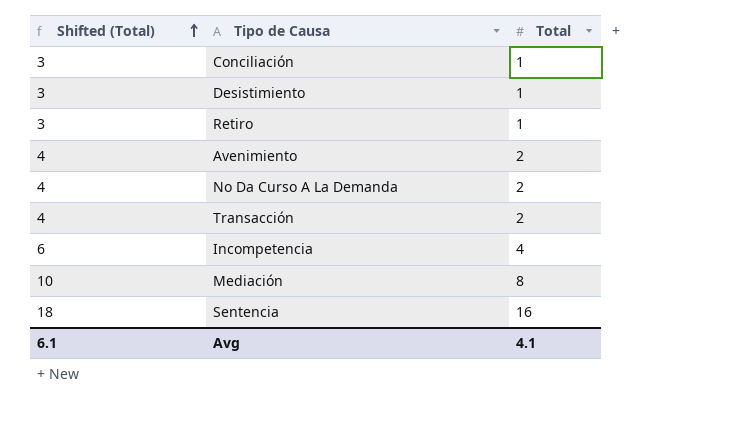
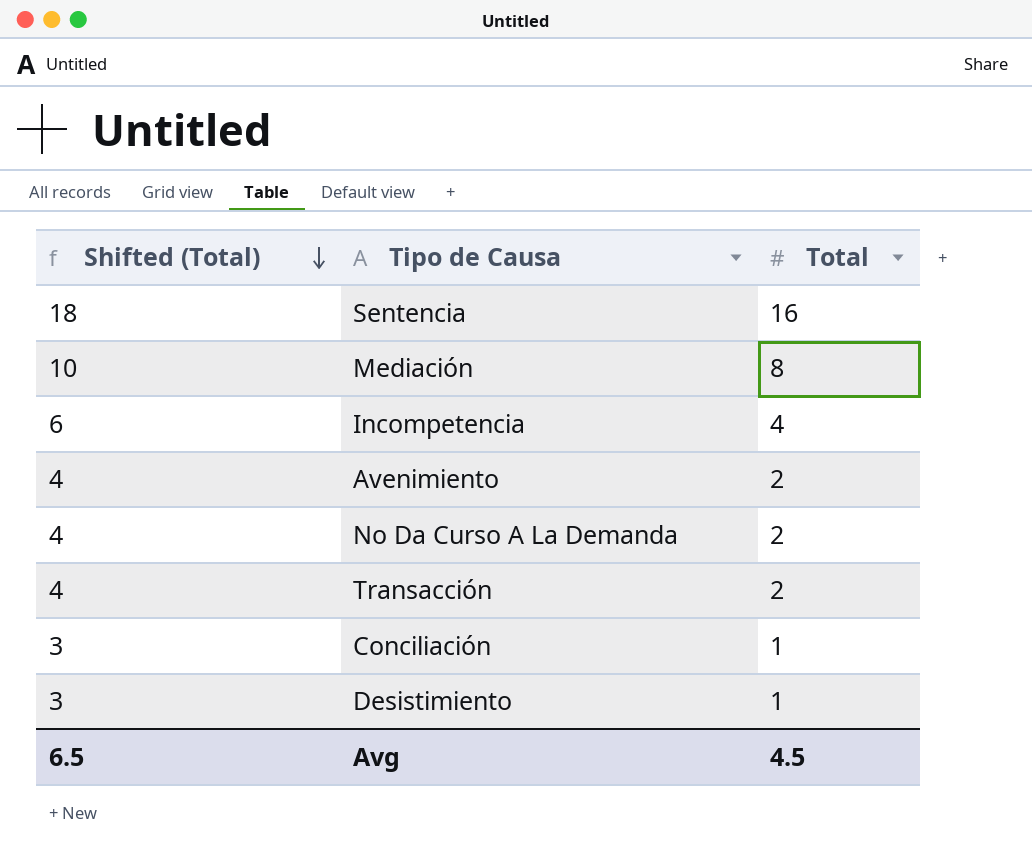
row order: Shifted (Total) ascending -> Shifted (Total) descending
row Retiro: 3 | 1 -> none
Avg | Shifted (Total): 6.1 -> 6.5
Avg | Total: 4.1 -> 4.5

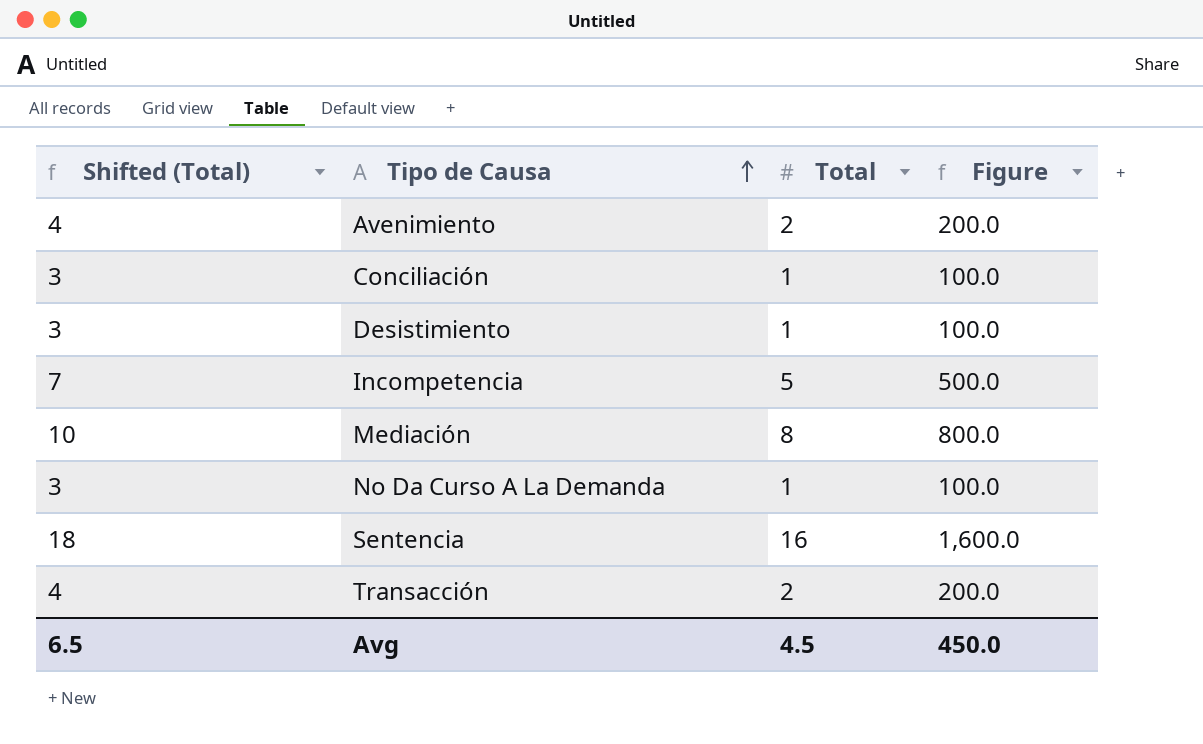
row order: Shifted (Total) descending -> Tipo de Causa ascending
column Figure | formula: none -> [Total] * 100
Incompetencia | Shifted (Total): 6 -> 7
Incompetencia | Total: 4 -> 5
No Da Curso A La Demanda | Shifted (Total): 4 -> 3
No Da Curso A La Demanda | Total: 2 -> 1

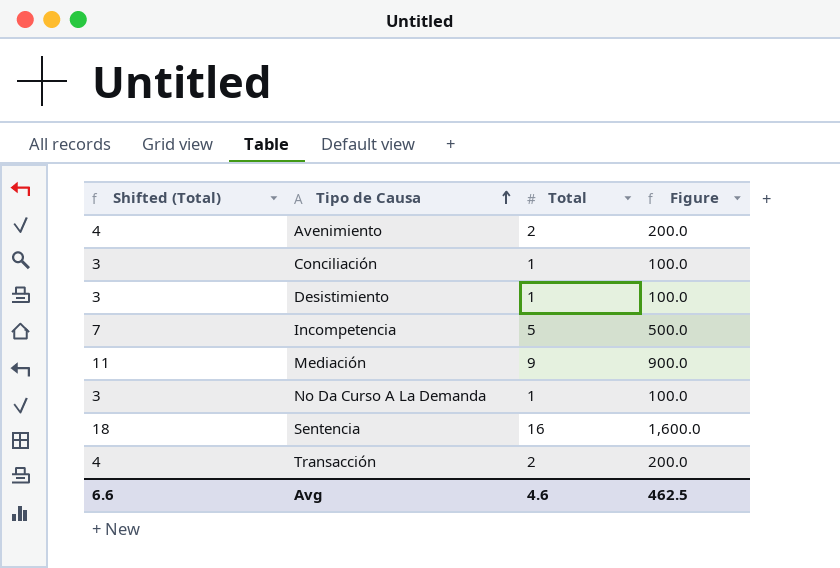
Mediación | Shifted (Total): 10 -> 11
Mediación | Total: 8 -> 9
Mediación | Figure: 800.0 -> 900.0
Avg | Shifted (Total): 6.5 -> 6.6
Avg | Total: 4.5 -> 4.6
Avg | Figure: 450.0 -> 462.5

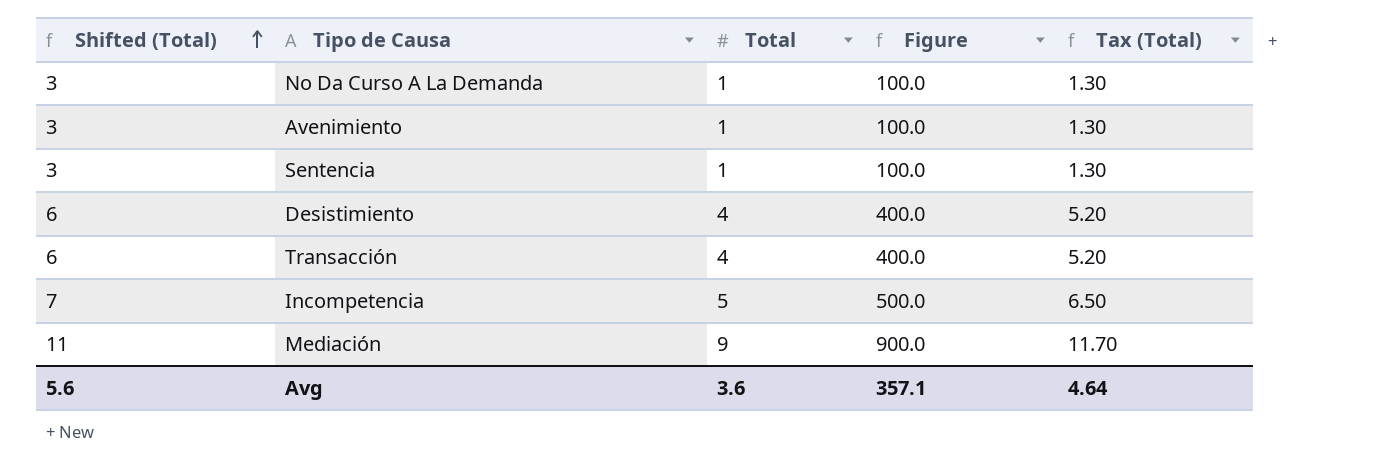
row order: Tipo de Causa ascending -> Shifted (Total) ascending
column Tax (Total) | formula: none -> [Total] * 1.3
row Conciliación: 3 | 1 | 100.0 -> none
Avenimiento | Shifted (Total): 4 -> 3
Avenimiento | Total: 2 -> 1
Avenimiento | Figure: 200.0 -> 100.0
Sentencia | Shifted (Total): 18 -> 3
Sentencia | Total: 16 -> 1
Sentencia | Figure: 1,600.0 -> 100.0
Desistimiento | Shifted (Total): 3 -> 6
Desistimiento | Total: 1 -> 4
Desistimiento | Figure: 100.0 -> 400.0
Transacción | Shifted (Total): 4 -> 6
Transacción | Total: 2 -> 4
Transacción | Figure: 200.0 -> 400.0
Avg | Shifted (Total): 6.6 -> 5.6
Avg | Total: 4.6 -> 3.6
Avg | Figure: 462.5 -> 357.1

